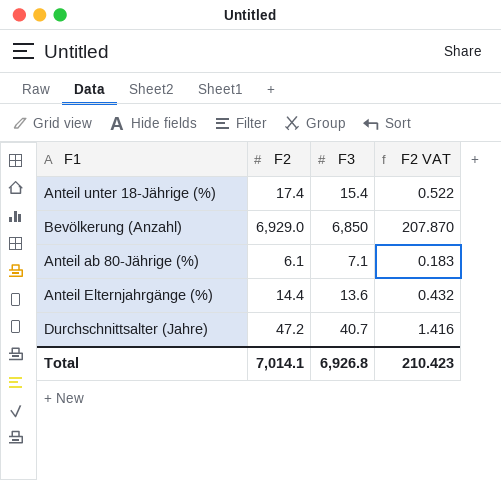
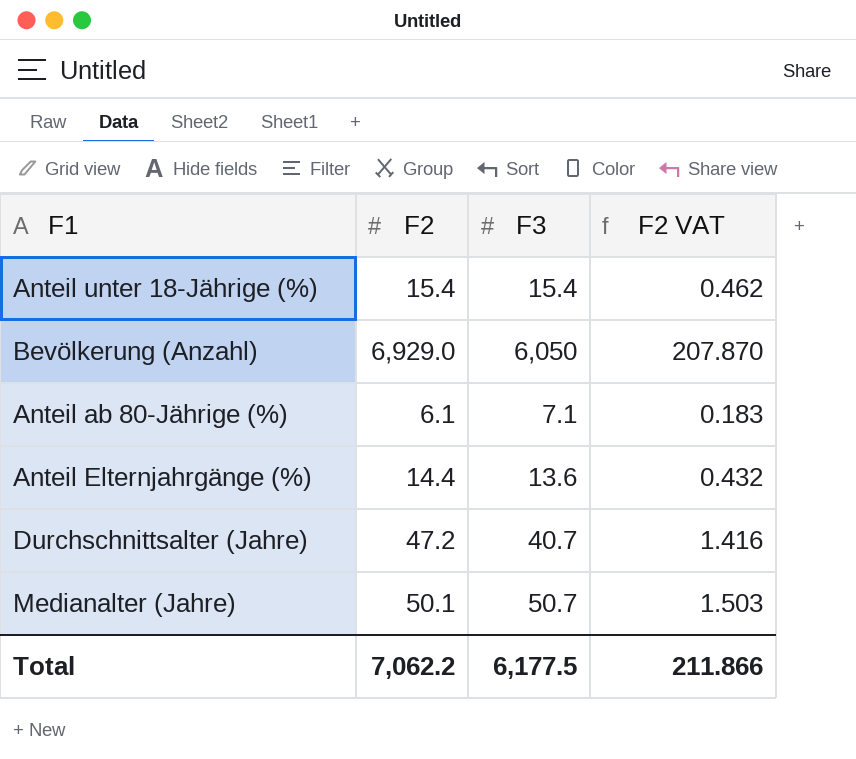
Anteil unter 18-Jährige (%) | F2: 17.4 -> 15.4
Anteil unter 18-Jährige (%) | F2 VAT: 0.522 -> 0.462
Bevölkerung (Anzahl) | F3: 6,850 -> 6,050
row Medianalter (Jahre): none -> 50.1 | 50.7 | 1.503
Total | F2: 7,014.1 -> 7,062.2
Total | F3: 6,926.8 -> 6,177.5
Total | F2 VAT: 210.423 -> 211.866

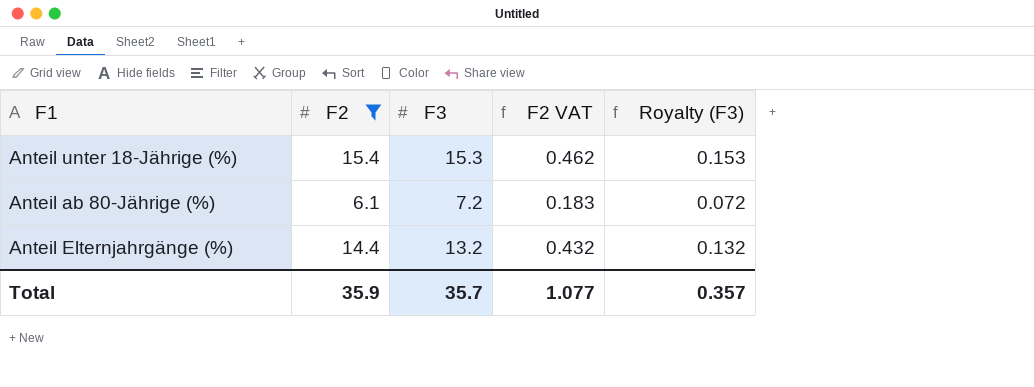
filter: none -> F2 <= 15.4
column Royalty (F3) | formula: none -> [F3] * 0.01
Anteil unter 18-Jährige (%) | F3: 15.4 -> 15.3
Anteil ab 80-Jährige (%) | F3: 7.1 -> 7.2
Anteil Elternjahrgänge (%) | F3: 13.6 -> 13.2
Total | F2: 7,062.2 -> 35.9
Total | F3: 6,177.5 -> 35.7
Total | F2 VAT: 211.866 -> 1.077

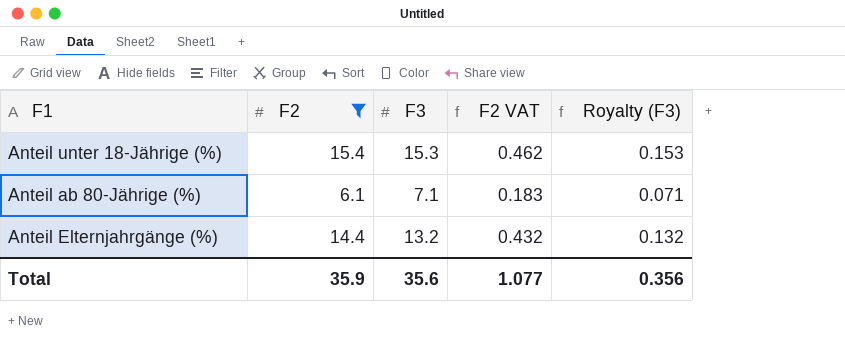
Anteil ab 80-Jährige (%) | F3: 7.2 -> 7.1
Anteil ab 80-Jährige (%) | Royalty (F3): 0.072 -> 0.071
Total | F3: 35.7 -> 35.6
Total | Royalty (F3): 0.357 -> 0.356

